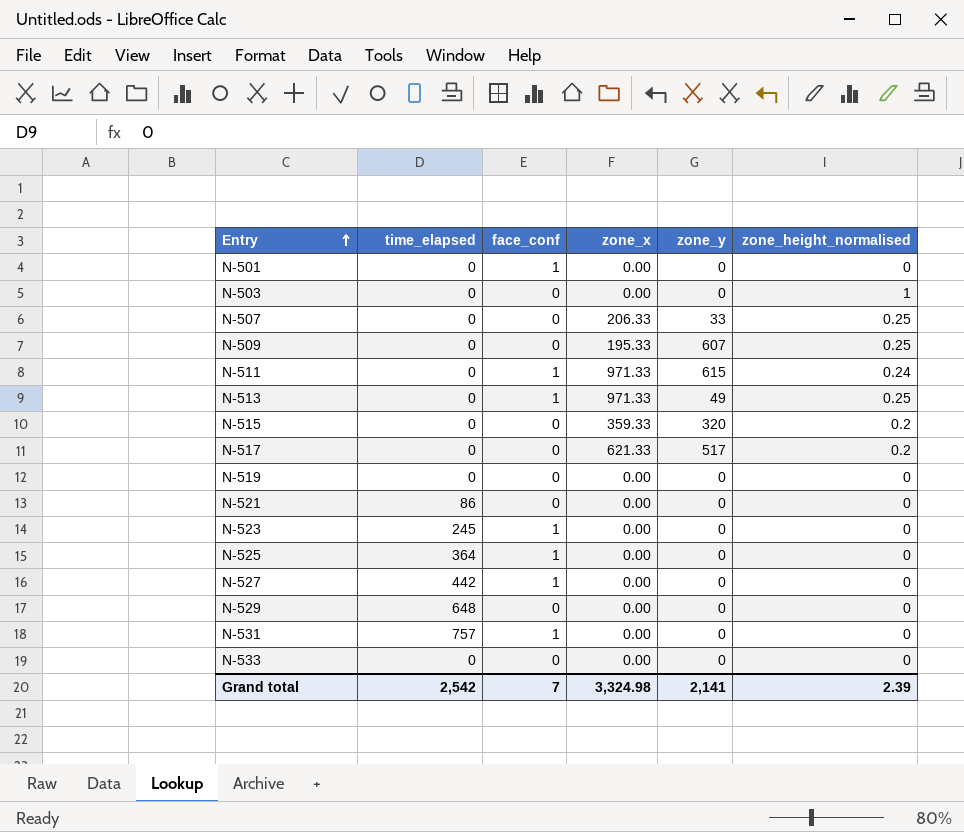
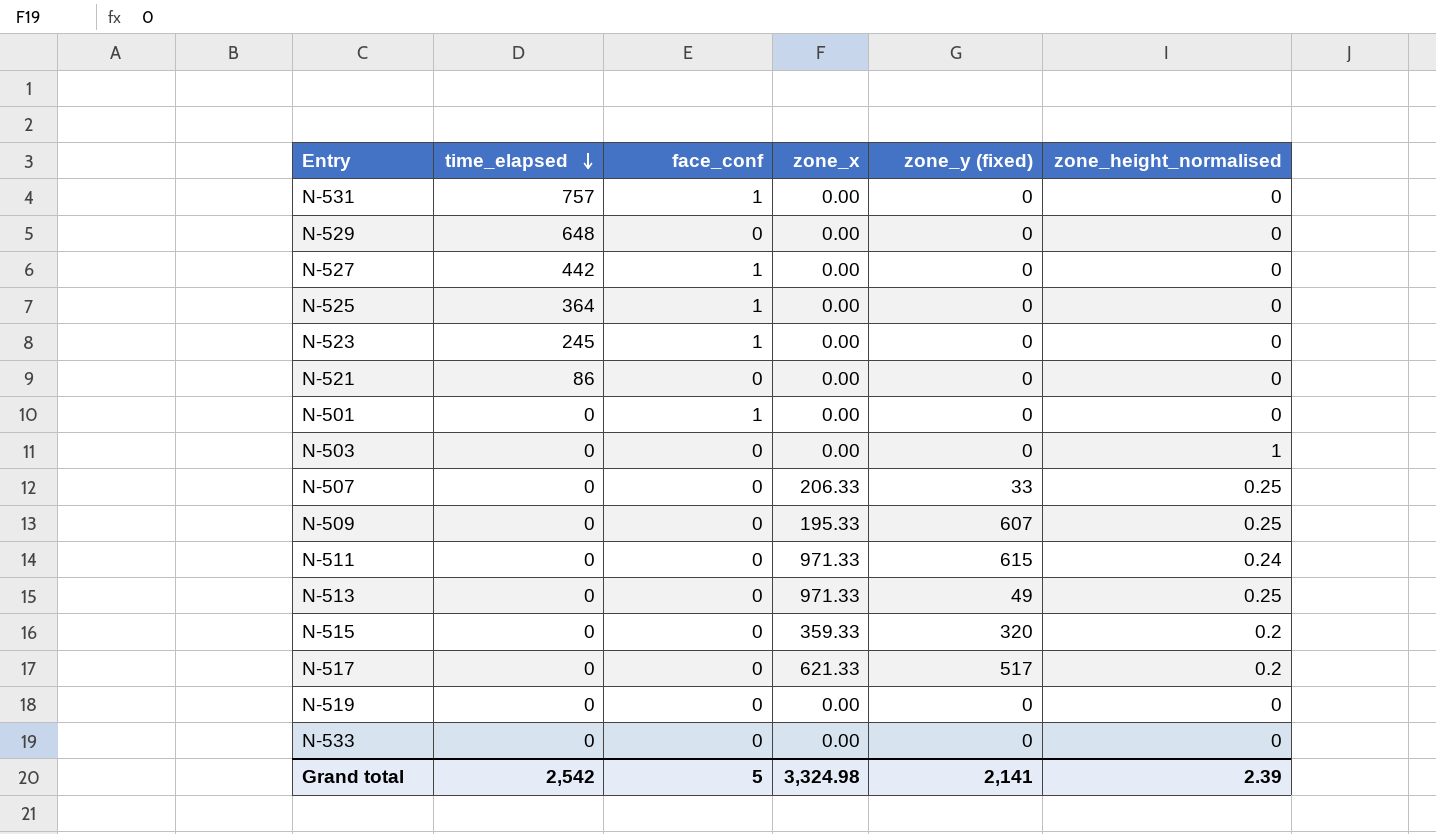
row order: Entry ascending -> time_elapsed descending
column name: zone_y -> zone_y (fixed)
N-511 | face_conf: 1 -> 0
N-513 | face_conf: 1 -> 0
Grand total | face_conf: 7 -> 5

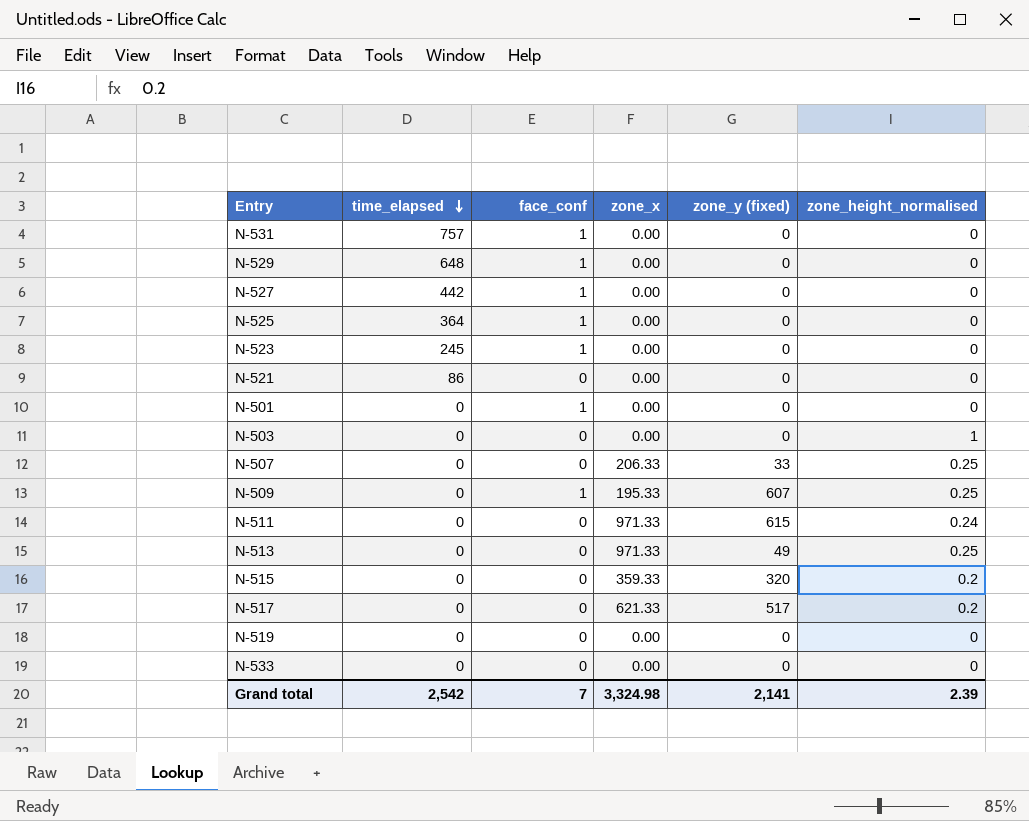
N-529 | face_conf: 0 -> 1
N-509 | face_conf: 0 -> 1
Grand total | face_conf: 5 -> 7

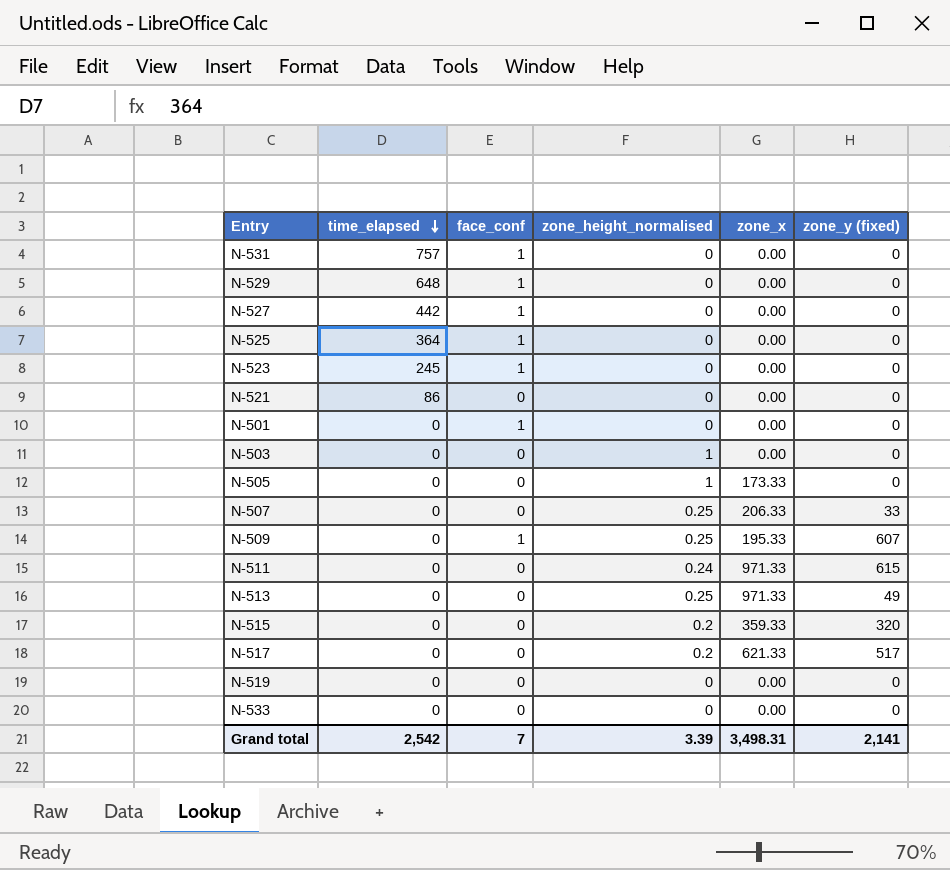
column zone_height_normalised | position: 6 -> 4
row N-505: none -> 0 | 0 | 1 | 173.33 | 0
Grand total | zone_height_normalised: 2.39 -> 3.39
Grand total | zone_x: 3,324.98 -> 3,498.31

